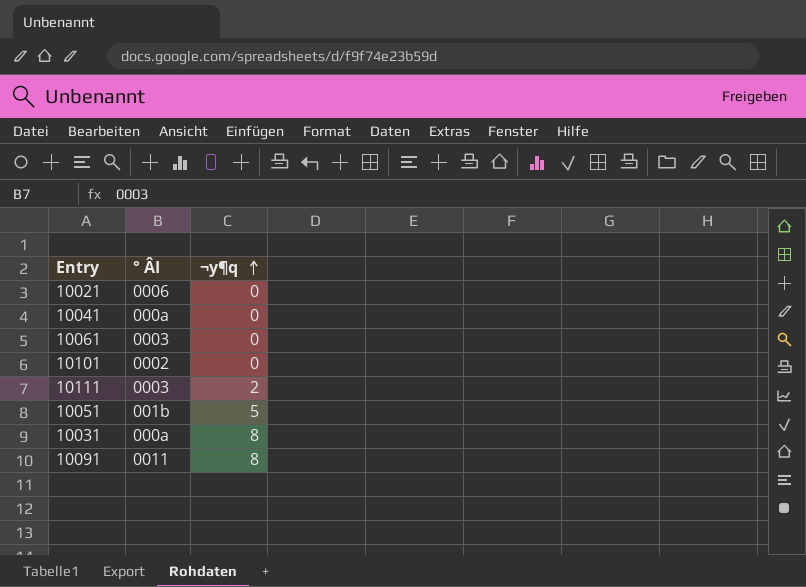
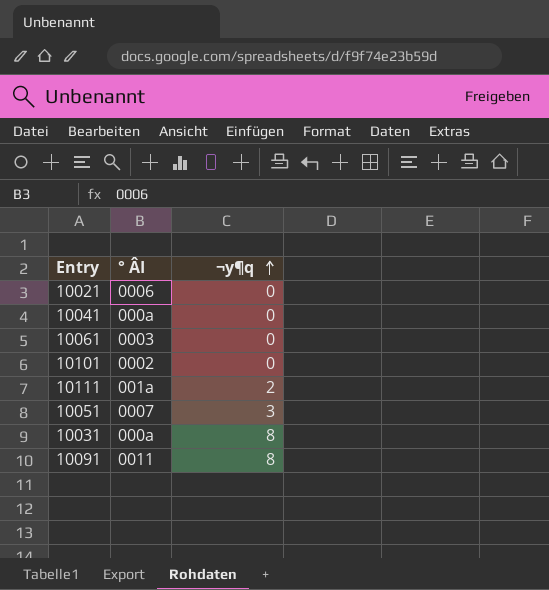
10111 | ° ÂI: 0003 -> 001a
10051 | ° ÂI: 001b -> 0007
10051 | ¬y¶q: 5 -> 3

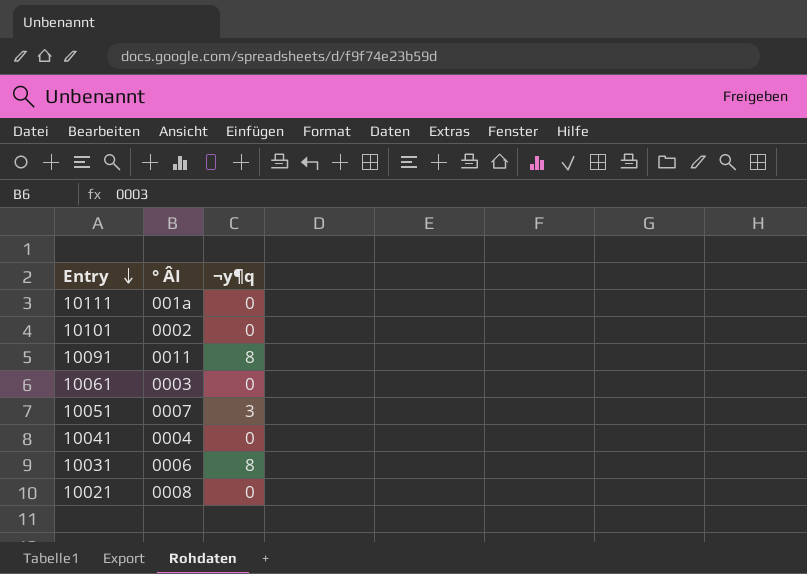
row order: ¬y¶q ascending -> Entry descending
10111 | ¬y¶q: 2 -> 0
10041 | ° ÂI: 000a -> 0004
10031 | ° ÂI: 000a -> 0006
10021 | ° ÂI: 0006 -> 0008

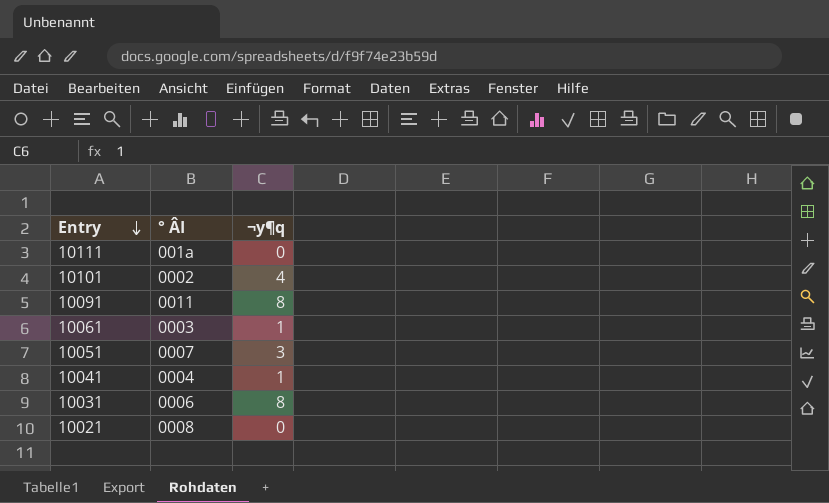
10101 | ¬y¶q: 0 -> 4
10061 | ¬y¶q: 0 -> 1
10041 | ¬y¶q: 0 -> 1

